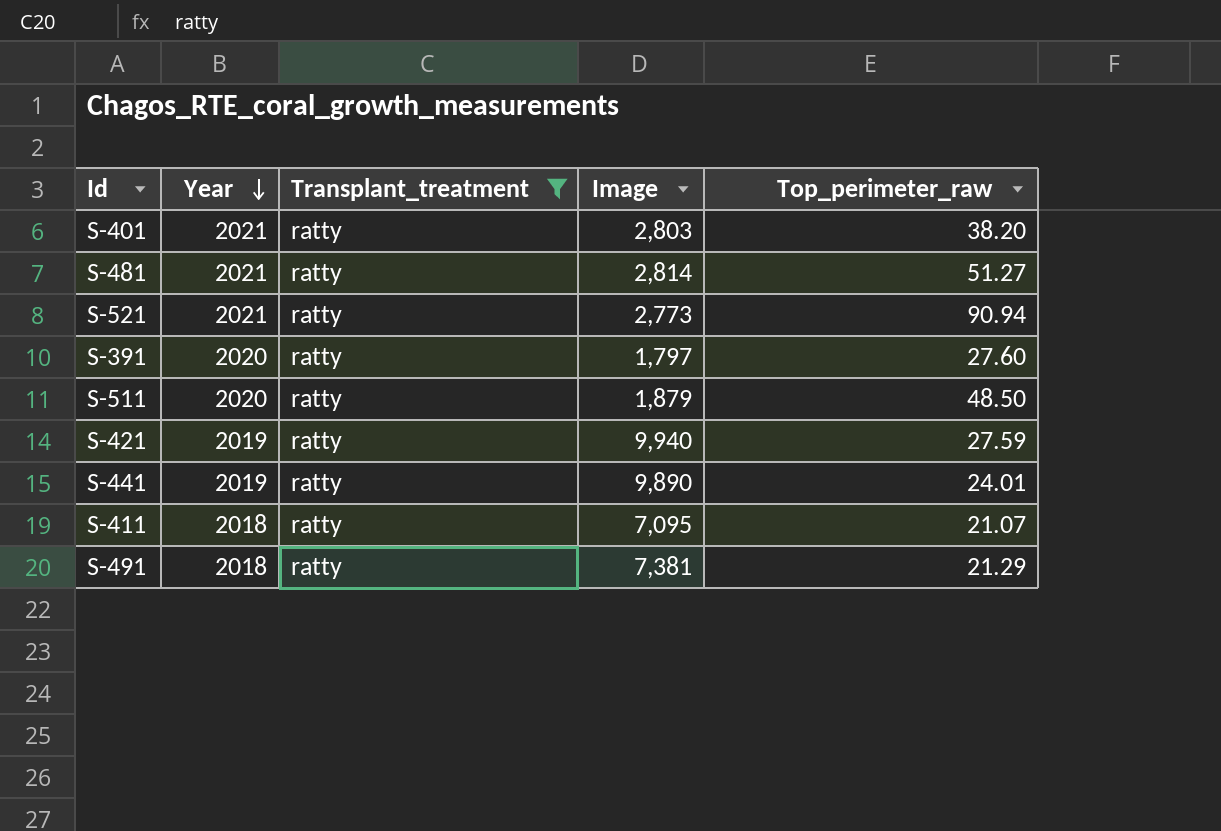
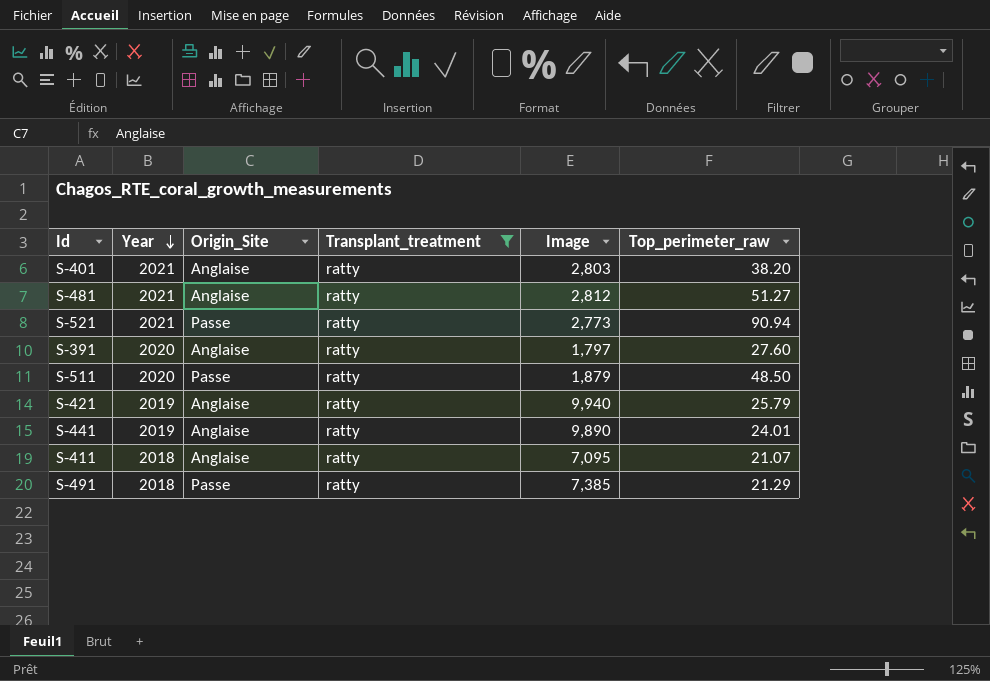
column Origin_Site | position: none -> 3
S-481 | Image: 2,814 -> 2,812
S-421 | Top_perimeter_raw: 27.59 -> 25.79
S-491 | Image: 7,381 -> 7,385

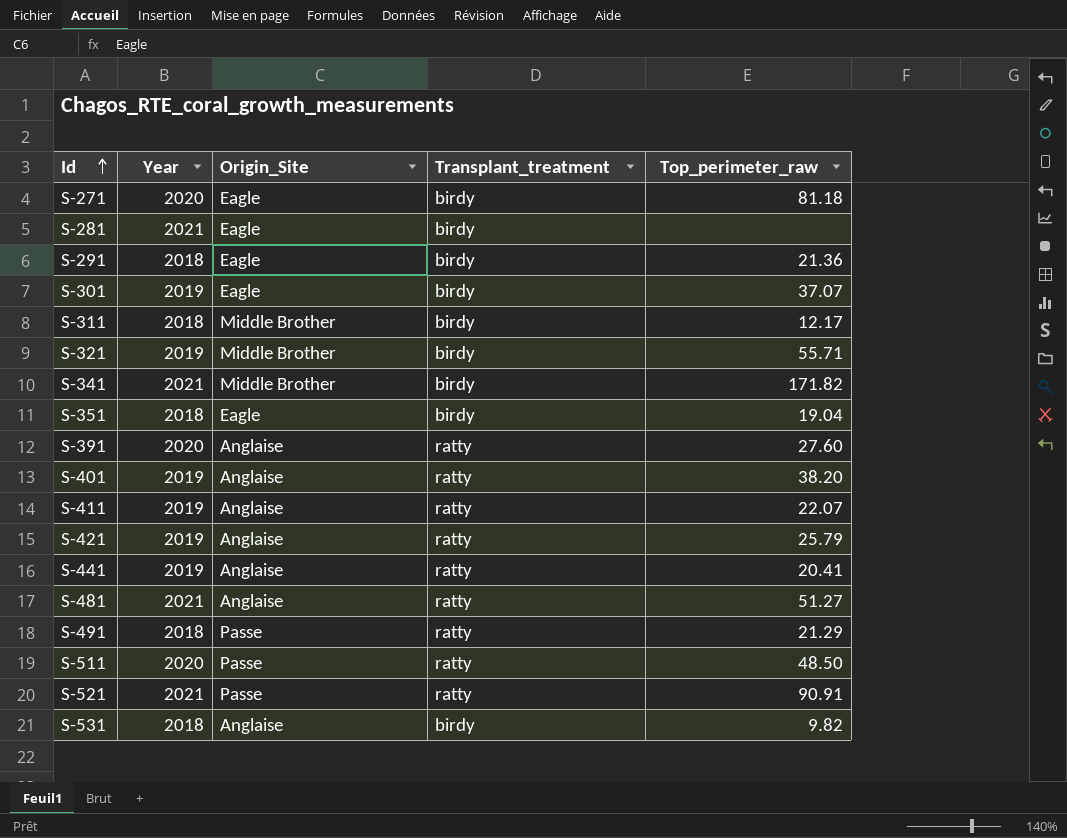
filter: Transplant_treatment = ratty -> none
row order: Year descending -> Id ascending
column Image | position: 5 -> none
S-401 | Year: 2021 -> 2019
S-411 | Year: 2018 -> 2019
S-411 | Top_perimeter_raw: 21.07 -> 22.07
S-441 | Top_perimeter_raw: 24.01 -> 20.41
S-521 | Top_perimeter_raw: 90.94 -> 90.91

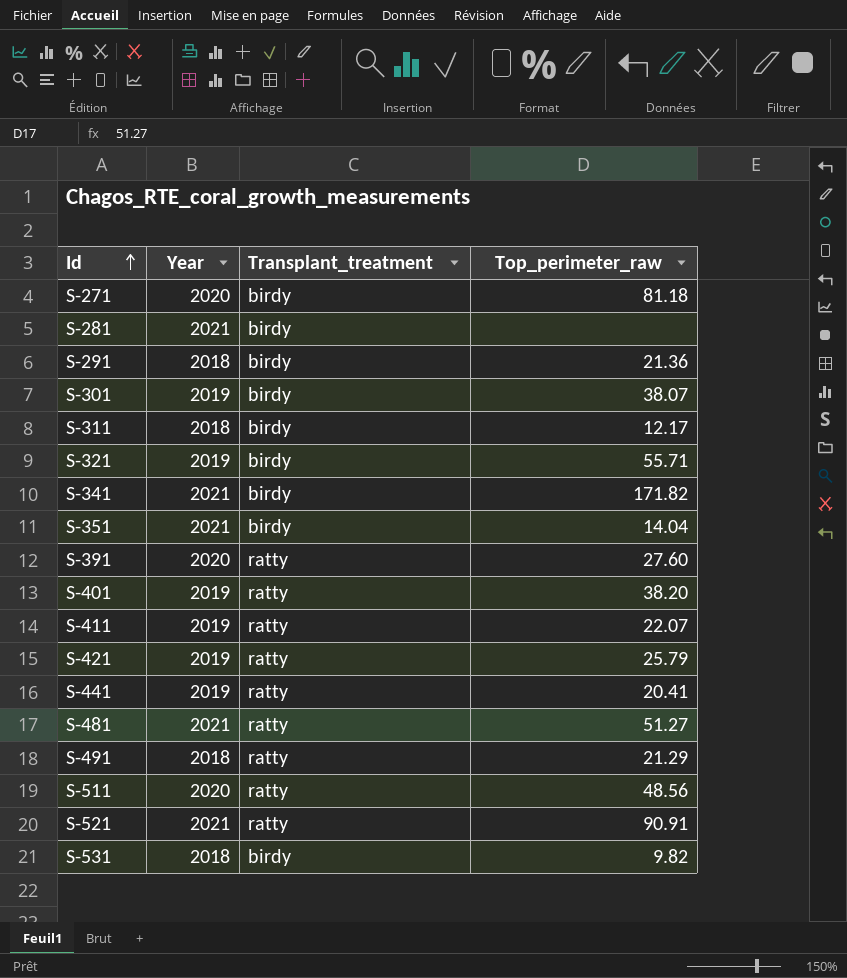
column Origin_Site | position: 3 -> none
S-301 | Top_perimeter_raw: 37.07 -> 38.07
S-351 | Year: 2018 -> 2021
S-351 | Top_perimeter_raw: 19.04 -> 14.04
S-511 | Top_perimeter_raw: 48.50 -> 48.56

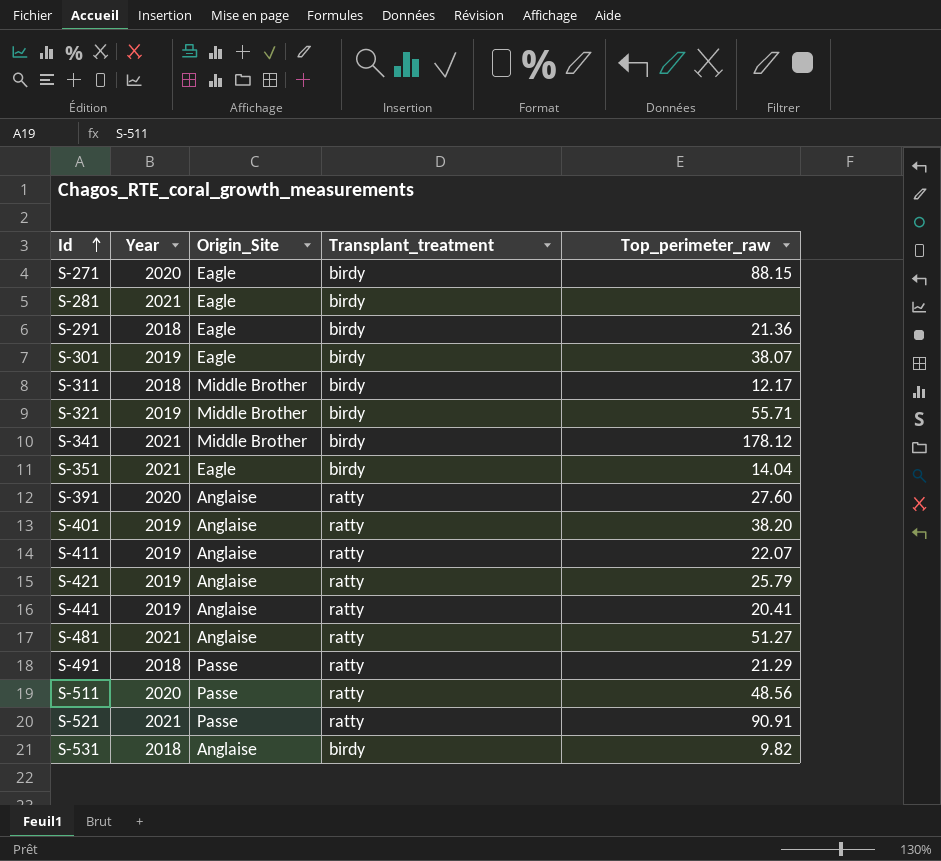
column Origin_Site | position: none -> 3
S-271 | Top_perimeter_raw: 81.18 -> 88.15
S-341 | Top_perimeter_raw: 171.82 -> 178.12

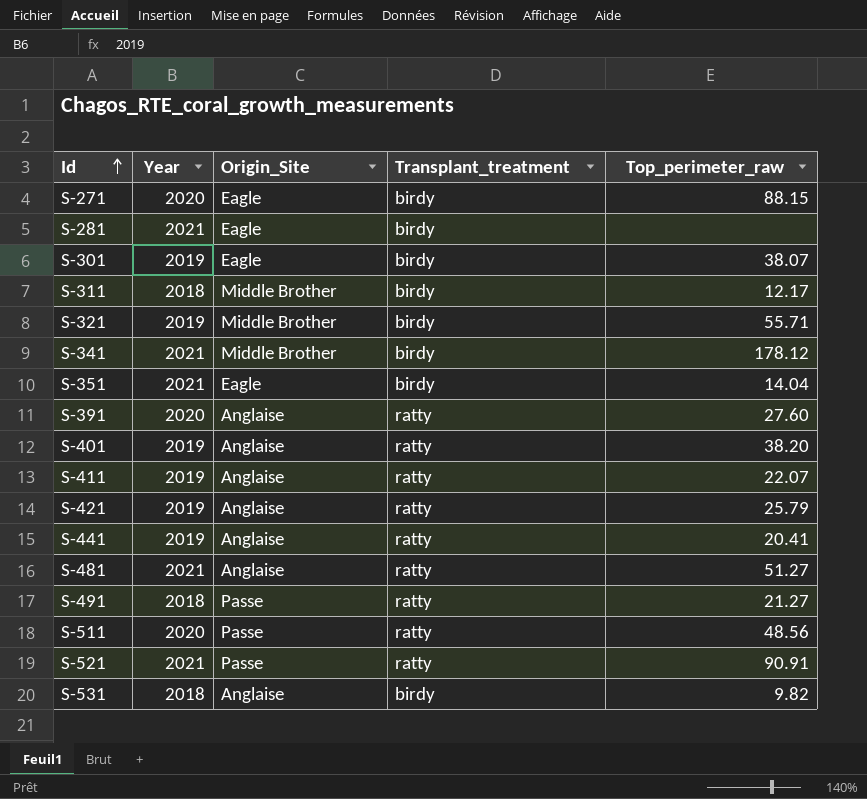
row S-291: 2018 | Eagle | birdy | 21.36 -> none
S-491 | Top_perimeter_raw: 21.29 -> 21.27

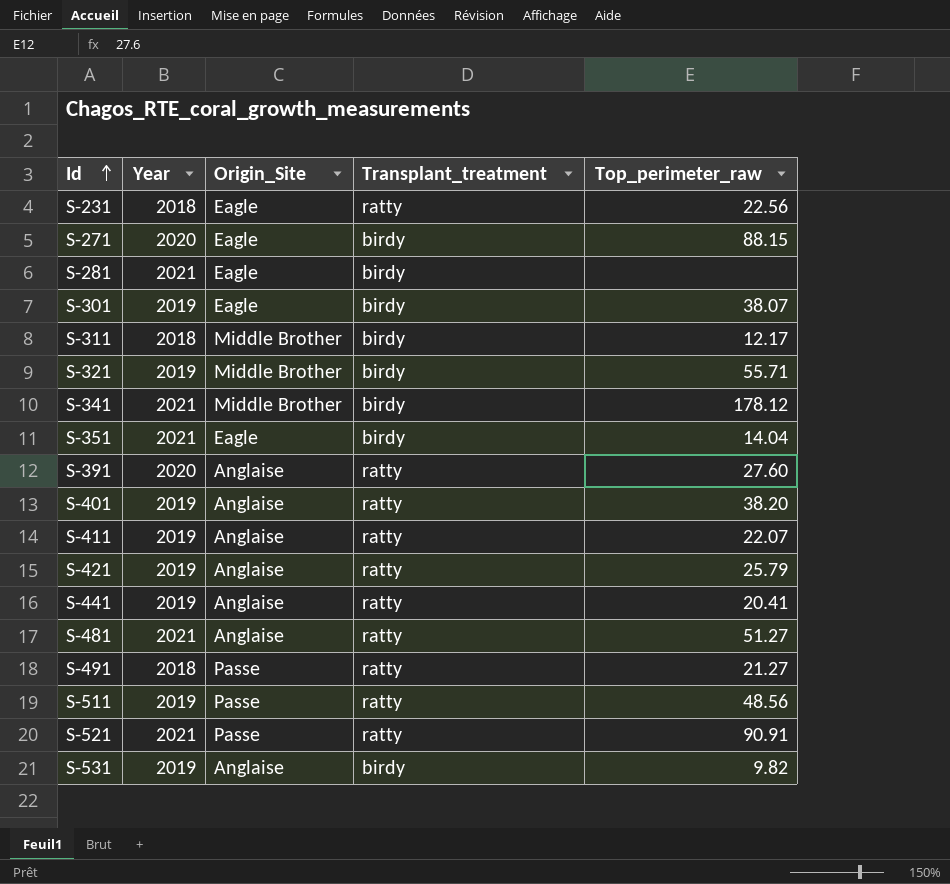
row S-231: none -> 2018 | Eagle | ratty | 22.56
S-511 | Year: 2020 -> 2019
S-531 | Year: 2018 -> 2019

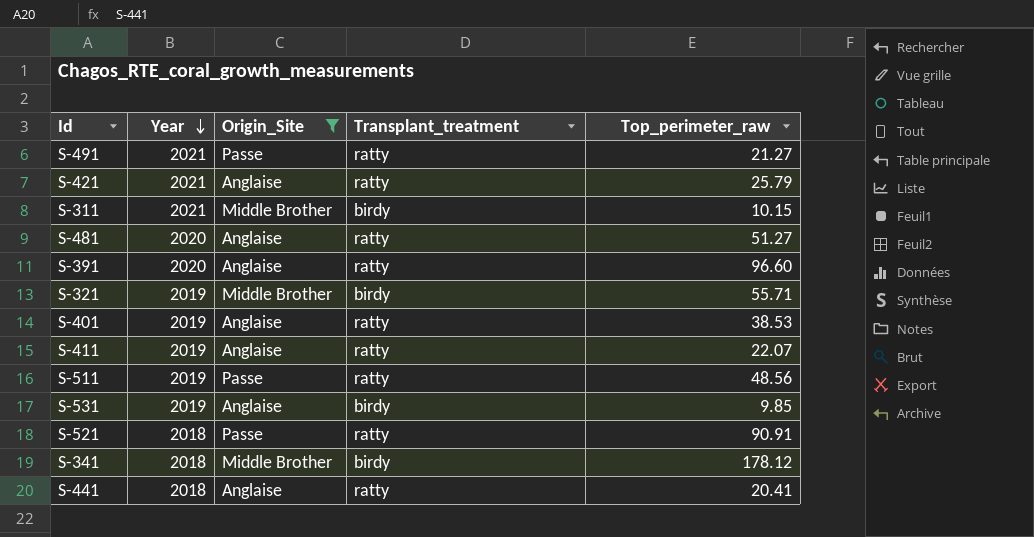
filter: none -> Origin_Site != Eagle
row order: Id ascending -> Year descending
S-491 | Year: 2018 -> 2021
S-421 | Year: 2019 -> 2021
S-311 | Year: 2018 -> 2021
S-311 | Top_perimeter_raw: 12.17 -> 10.15
S-481 | Year: 2021 -> 2020
S-391 | Top_perimeter_raw: 27.60 -> 96.60
S-401 | Top_perimeter_raw: 38.20 -> 38.53
S-531 | Top_perimeter_raw: 9.82 -> 9.85
S-521 | Year: 2021 -> 2018
S-341 | Year: 2021 -> 2018
S-441 | Year: 2019 -> 2018

